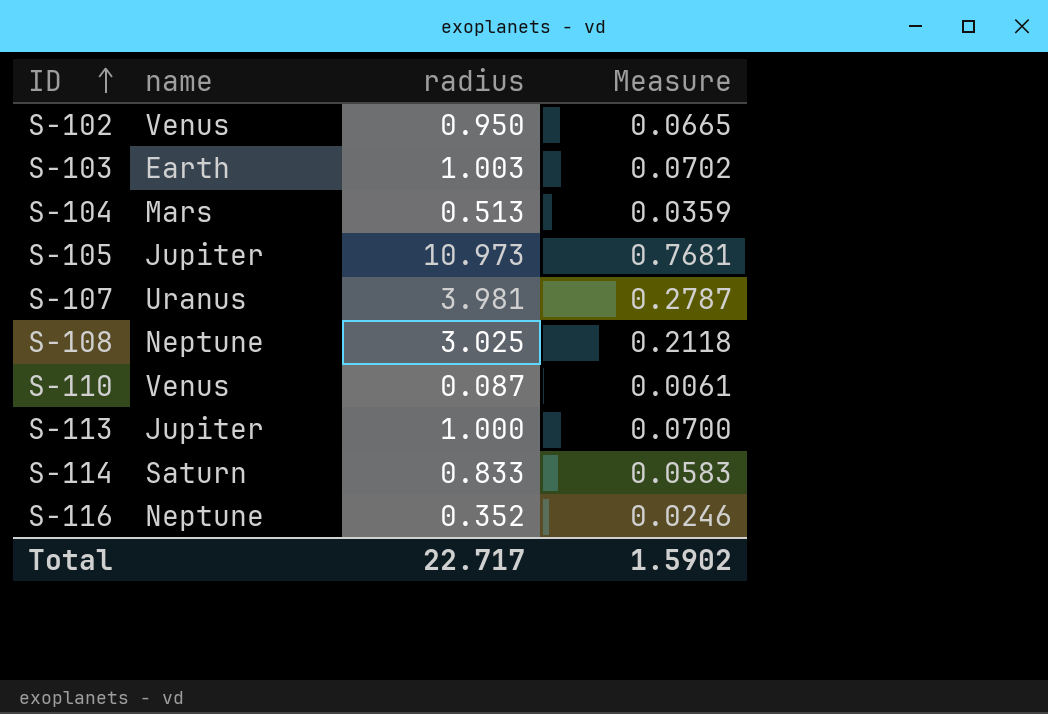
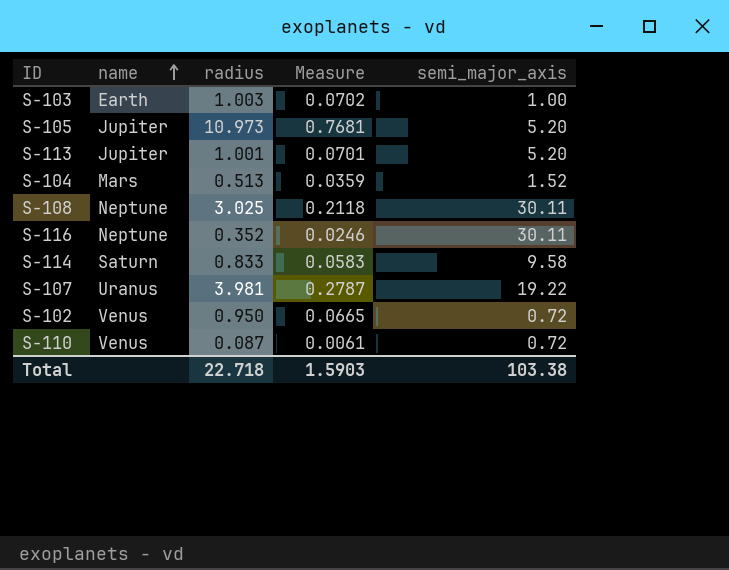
row order: ID ascending -> name ascending
column semi_major_axis | position: none -> 5
S-113 | radius: 1.000 -> 1.001
S-113 | Measure: 0.0700 -> 0.0701
Total | radius: 22.717 -> 22.718
Total | Measure: 1.5902 -> 1.5903

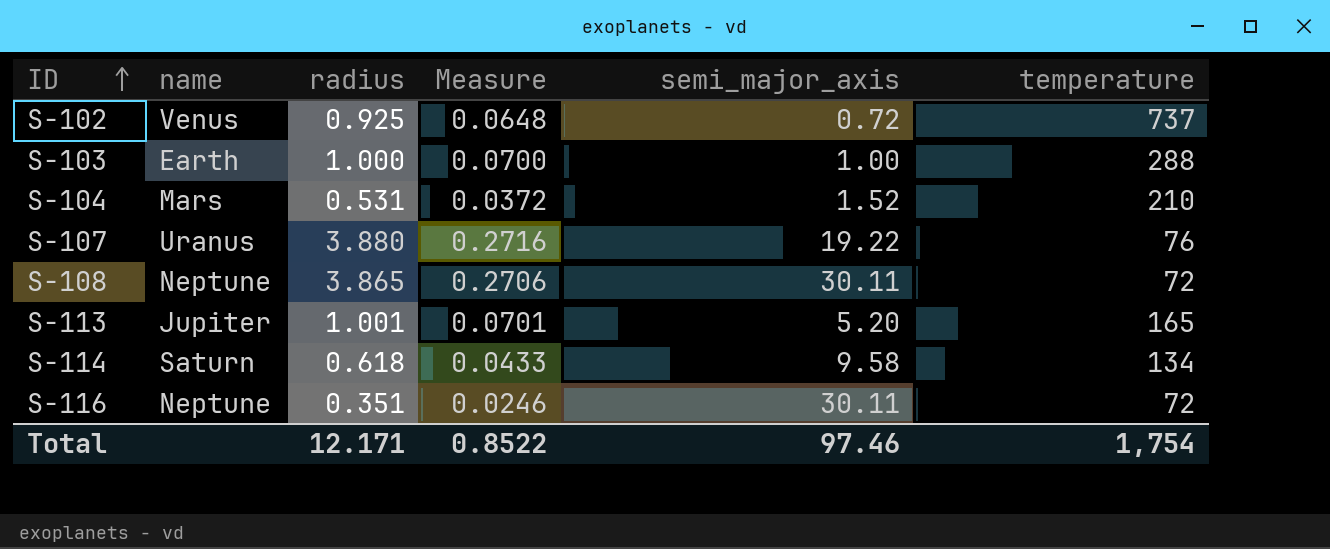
row order: name ascending -> ID ascending
column temperature | position: none -> 6
row S-105: Jupiter | 10.973 | 0.7681 | 5.20 -> none
row S-110: Venus | 0.087 | 0.0061 | 0.72 -> none
S-102 | radius: 0.950 -> 0.925
S-102 | Measure: 0.0665 -> 0.0648
S-103 | radius: 1.003 -> 1.000
S-103 | Measure: 0.0702 -> 0.0700
S-104 | radius: 0.513 -> 0.531
S-104 | Measure: 0.0359 -> 0.0372
S-107 | radius: 3.981 -> 3.880
S-107 | Measure: 0.2787 -> 0.2716
S-108 | radius: 3.025 -> 3.865
S-108 | Measure: 0.2118 -> 0.2706
S-114 | radius: 0.833 -> 0.618
S-114 | Measure: 0.0583 -> 0.0433
S-116 | radius: 0.352 -> 0.351
Total | radius: 22.718 -> 12.171
Total | Measure: 1.5903 -> 0.8522
Total | semi_major_axis: 103.38 -> 97.46

